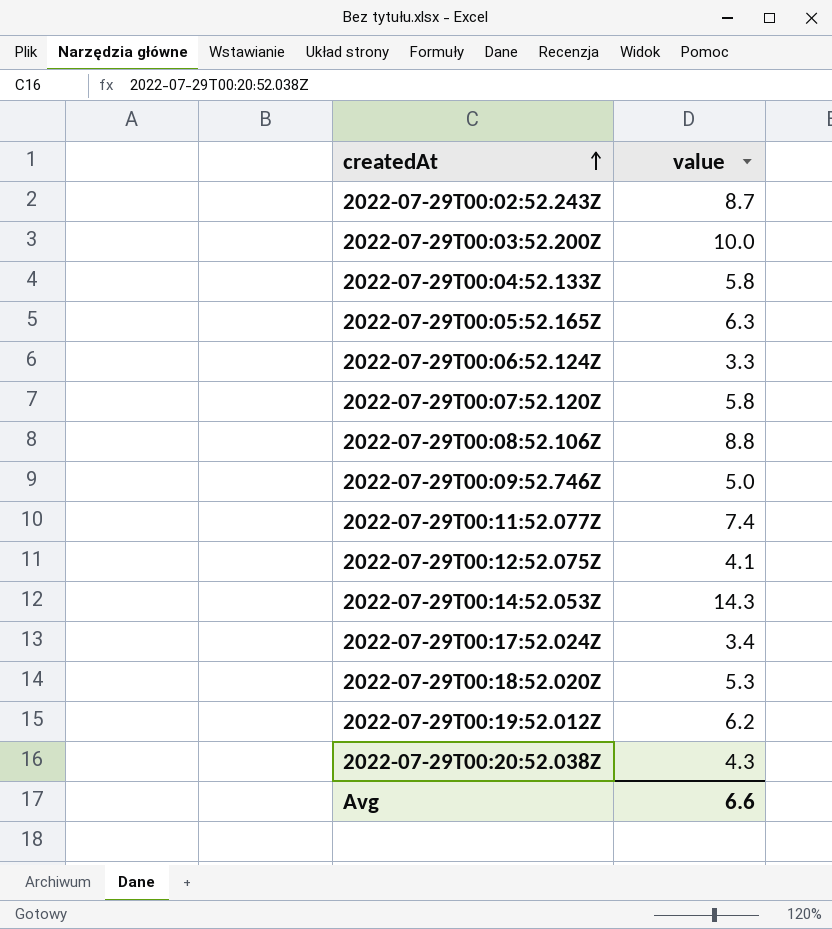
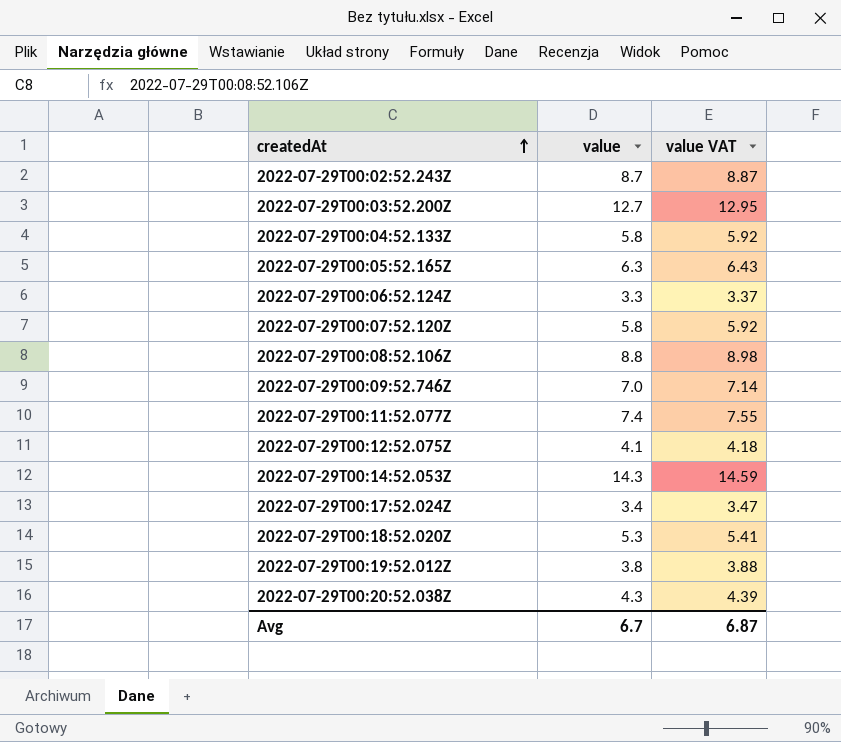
column value VAT | formula: none -> [value] * 1.02
2022-07-29T00:03:52.200Z | value: 10.0 -> 12.7
2022-07-29T00:09:52.746Z | value: 5.0 -> 7.0
2022-07-29T00:19:52.012Z | value: 6.2 -> 3.8
Avg | value: 6.6 -> 6.7

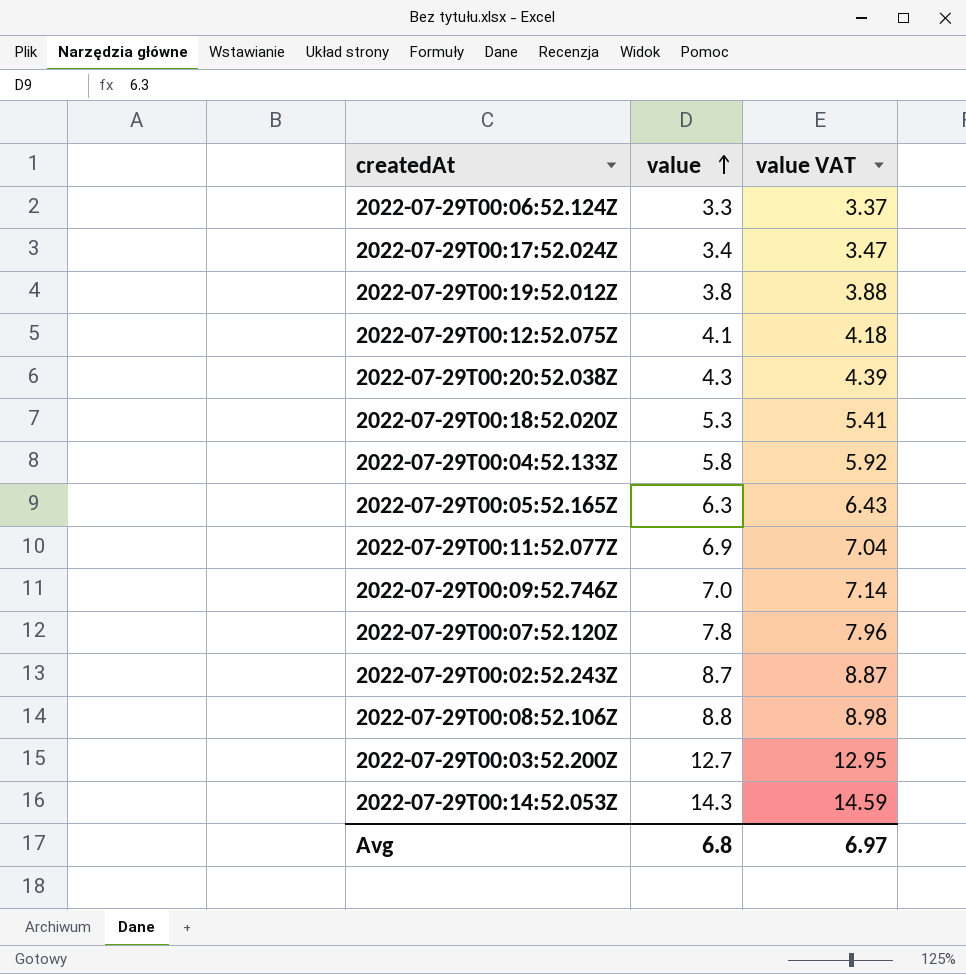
row order: createdAt ascending -> value ascending
2022-07-29T00:11:52.077Z | value: 7.4 -> 6.9
2022-07-29T00:11:52.077Z | value VAT: 7.55 -> 7.04
2022-07-29T00:07:52.120Z | value: 5.8 -> 7.8
2022-07-29T00:07:52.120Z | value VAT: 5.92 -> 7.96
Avg | value: 6.7 -> 6.8
Avg | value VAT: 6.87 -> 6.97

